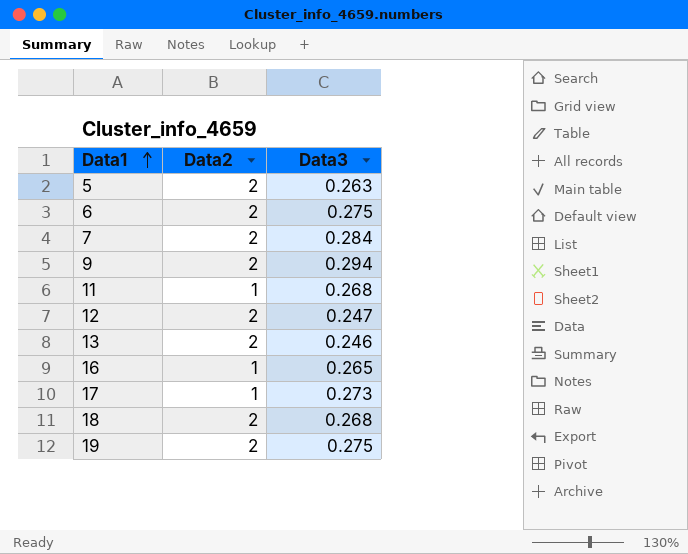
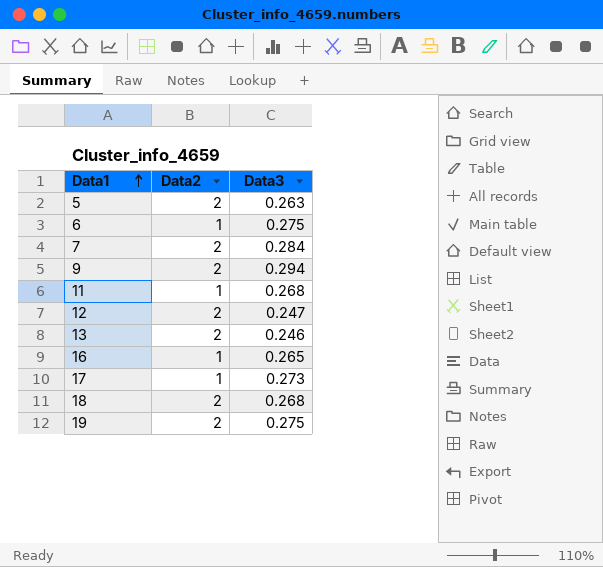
6 | Data2: 2 -> 1

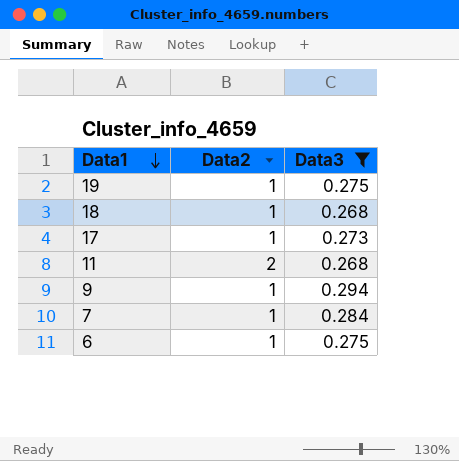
filter: none -> Data3 >= 0.268
row order: Data1 ascending -> Data1 descending
19 | Data2: 2 -> 1
18 | Data2: 2 -> 1
11 | Data2: 1 -> 2
9 | Data2: 2 -> 1
7 | Data2: 2 -> 1

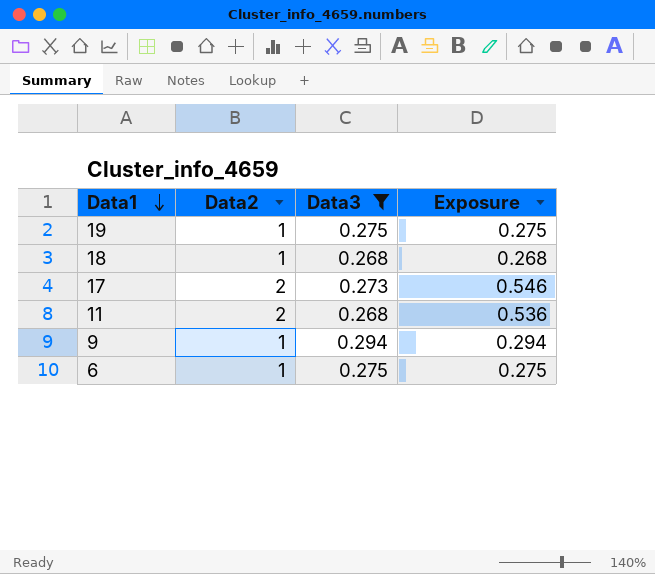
column Exposure | formula: none -> [Data2] * [Data3]
row 7: 1 | 0.284 -> none
17 | Data2: 1 -> 2

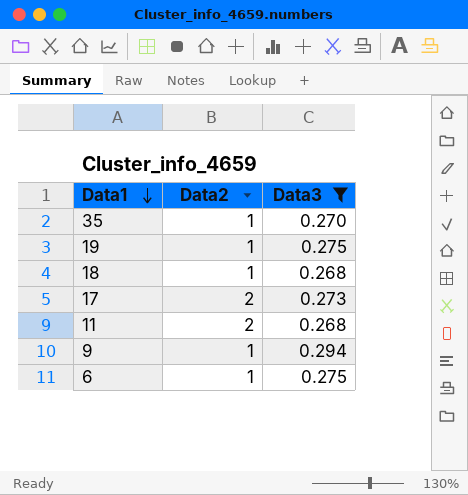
column Exposure | formula: [Data2] * [Data3] -> none
row 35: none -> 1 | 0.270

